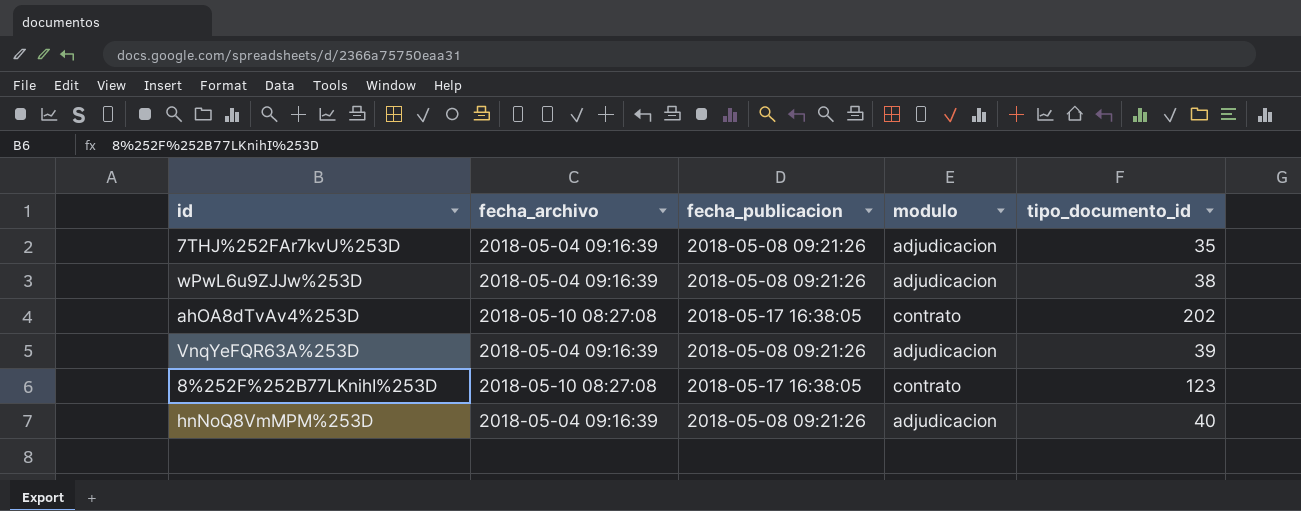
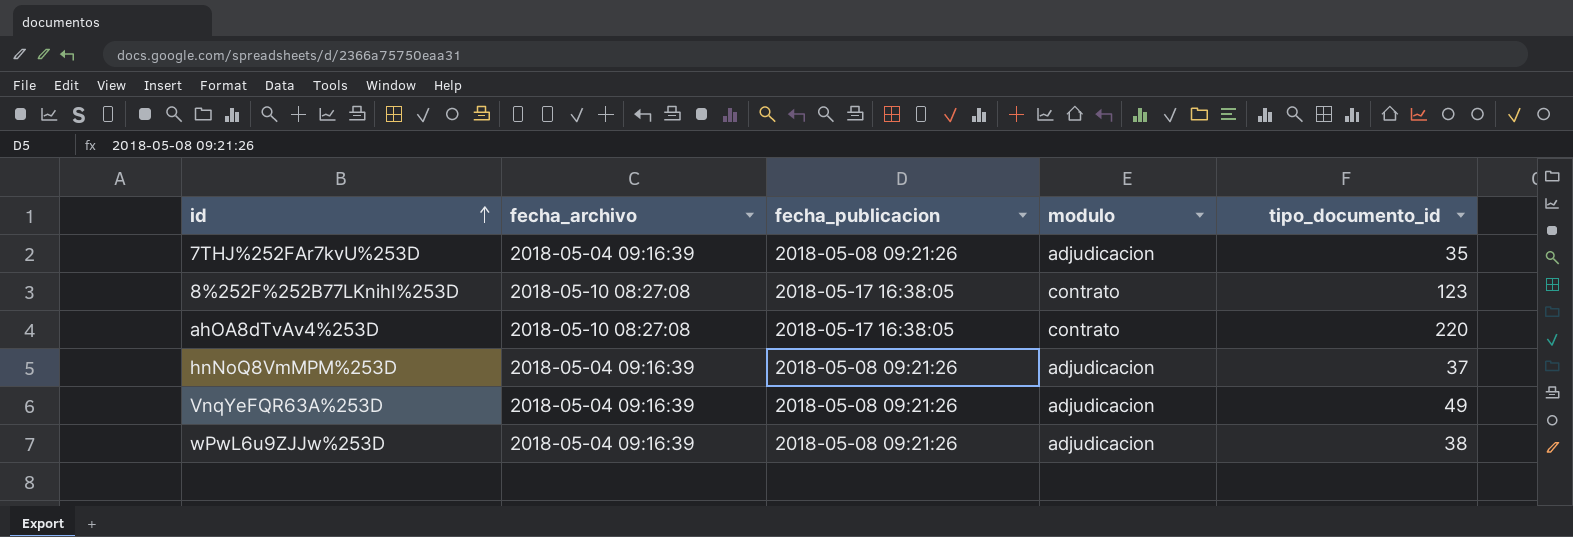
row order: none -> id ascending
ahOA8dTvAv4%253D | tipo_documento_id: 202 -> 220
hnNoQ8VmMPM%253D | tipo_documento_id: 40 -> 37
VnqYeFQR63A%253D | tipo_documento_id: 39 -> 49

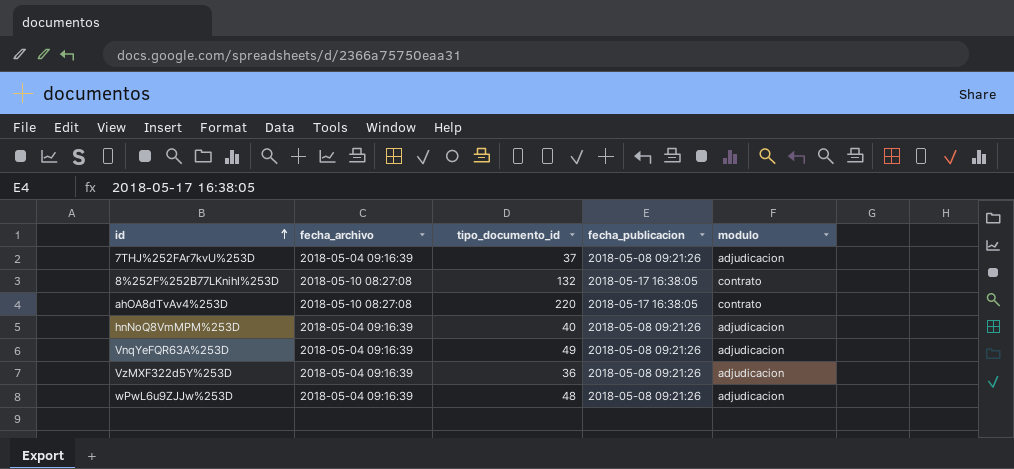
column tipo_documento_id | position: 5 -> 3
7THJ%252FAr7kvU%253D | tipo_documento_id: 35 -> 37
8%252F%252B77LKnihI%253D | tipo_documento_id: 123 -> 132
hnNoQ8VmMPM%253D | tipo_documento_id: 37 -> 40
row VzMXF322d5Y%253D: none -> 2018-05-04 09:16:39 | 36 | 2018-05-08 09:21:26 | adjudicacion
wPwL6u9ZJJw%253D | tipo_documento_id: 38 -> 48

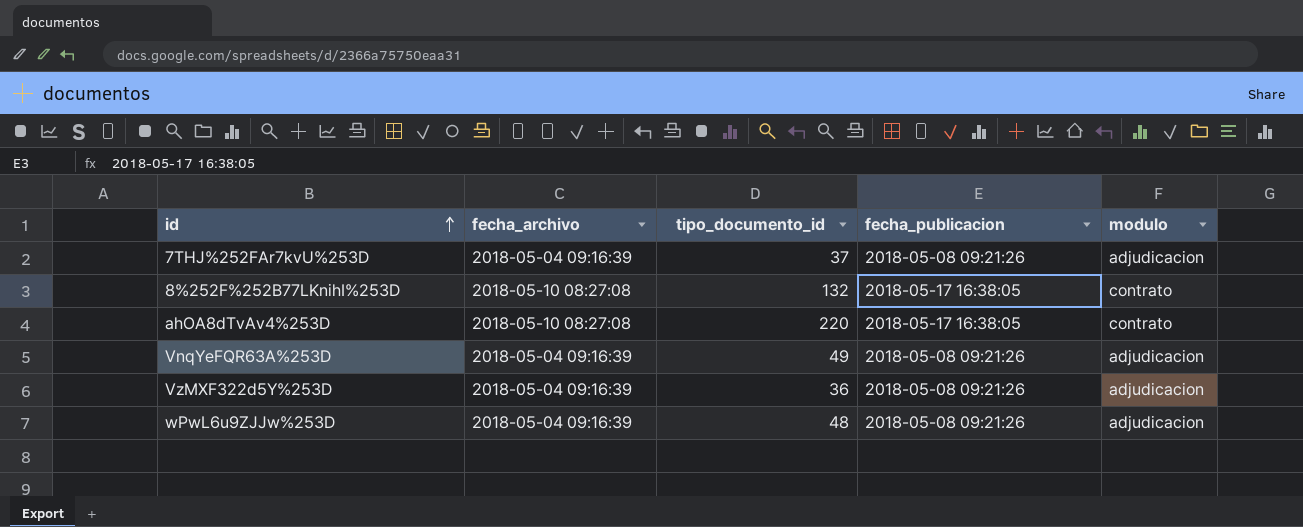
row hnNoQ8VmMPM%253D: 2018-05-04 09:16:39 | 40 | 2018-05-08 09:21:26 | adjudicacion -> none

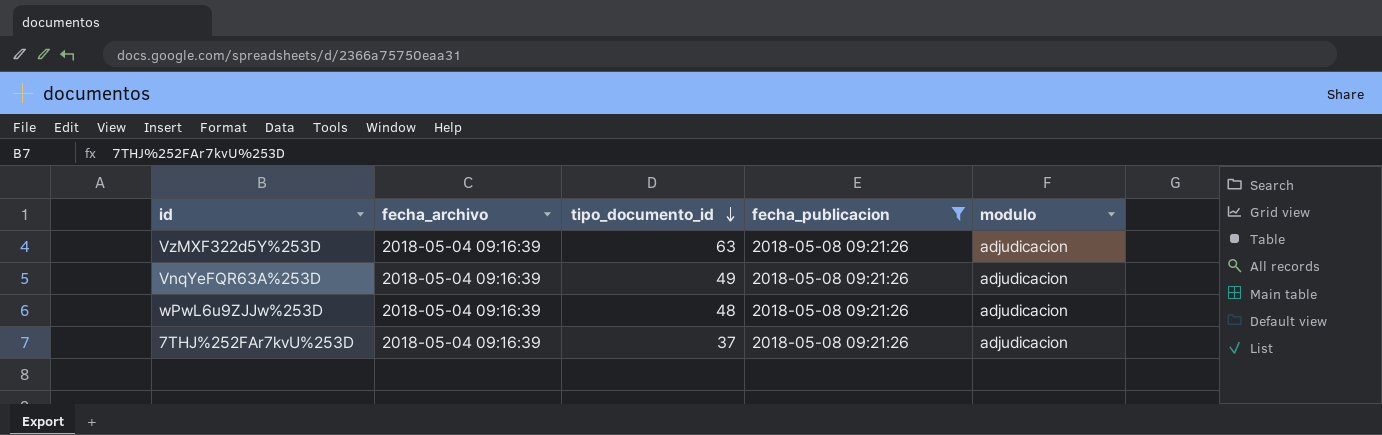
filter: none -> fecha_publicacion = 2018-05-08 09:21:26
row order: id ascending -> tipo_documento_id descending
VzMXF322d5Y%253D | tipo_documento_id: 36 -> 63

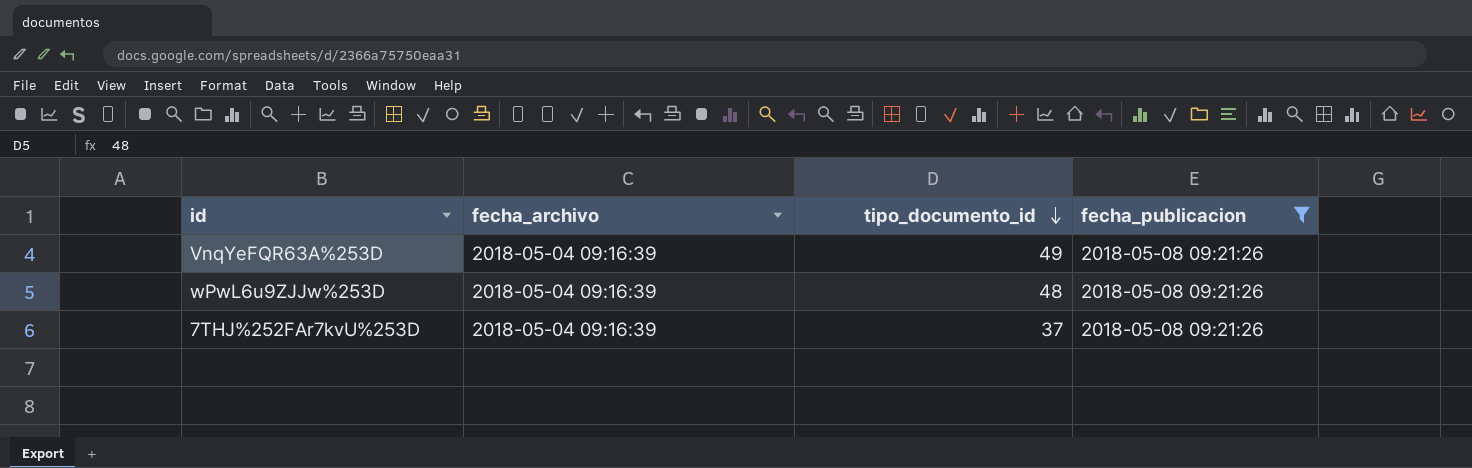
column modulo | position: 5 -> none
row VzMXF322d5Y%253D: 2018-05-04 09:16:39 | 63 | 2018-05-08 09:21:26 | adjudicacion -> none

